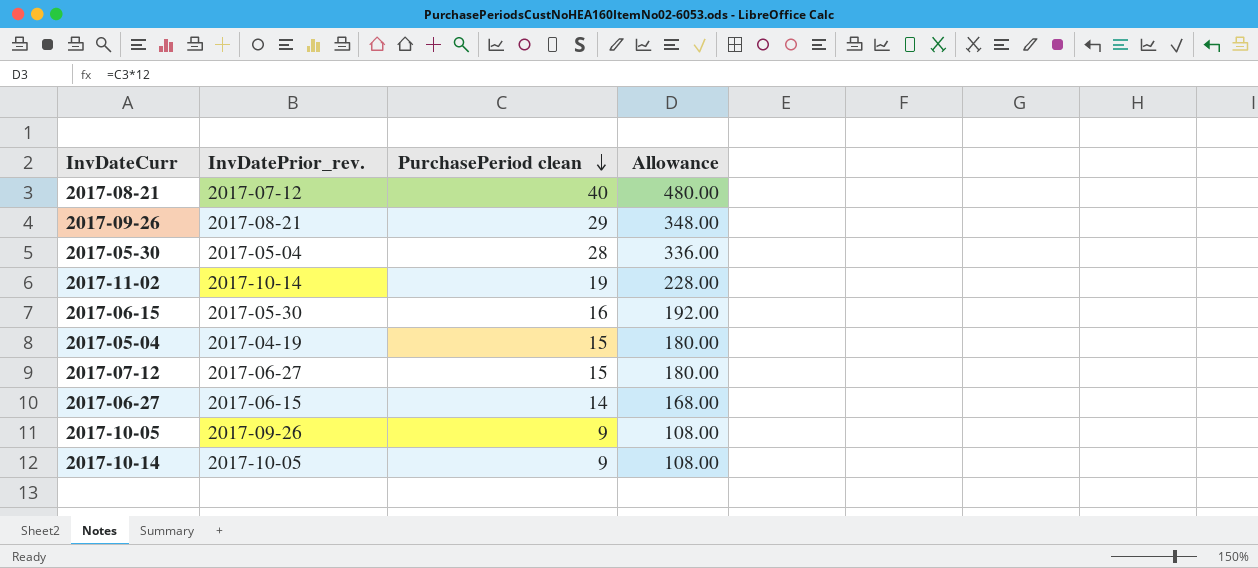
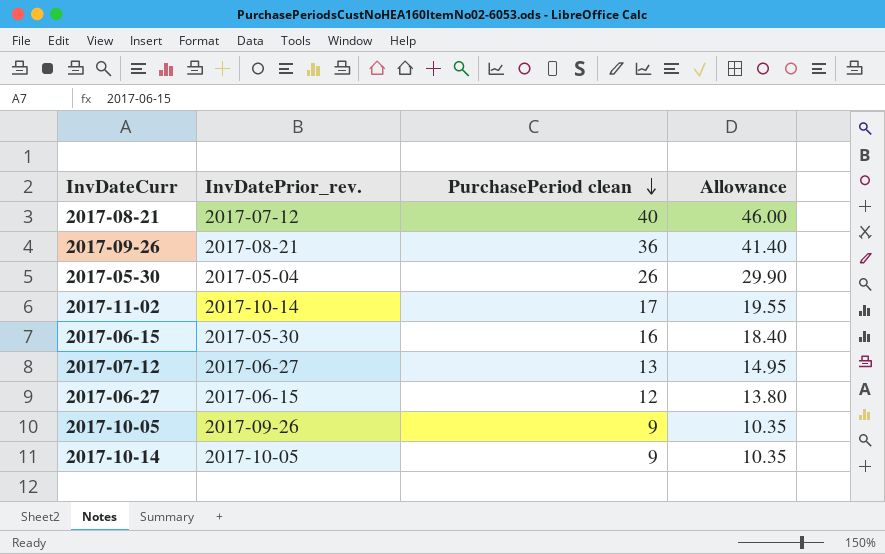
column Allowance | formula: [PurchasePeriod clean] * 12 -> [PurchasePeriod clean] * 1.15
row 2017-05-04: 2017-04-19 | 15 | 180.00 -> none
2017-09-26 | PurchasePeriod clean: 29 -> 36
2017-05-30 | PurchasePeriod clean: 28 -> 26
2017-11-02 | PurchasePeriod clean: 19 -> 17
2017-07-12 | PurchasePeriod clean: 15 -> 13
2017-06-27 | PurchasePeriod clean: 14 -> 12

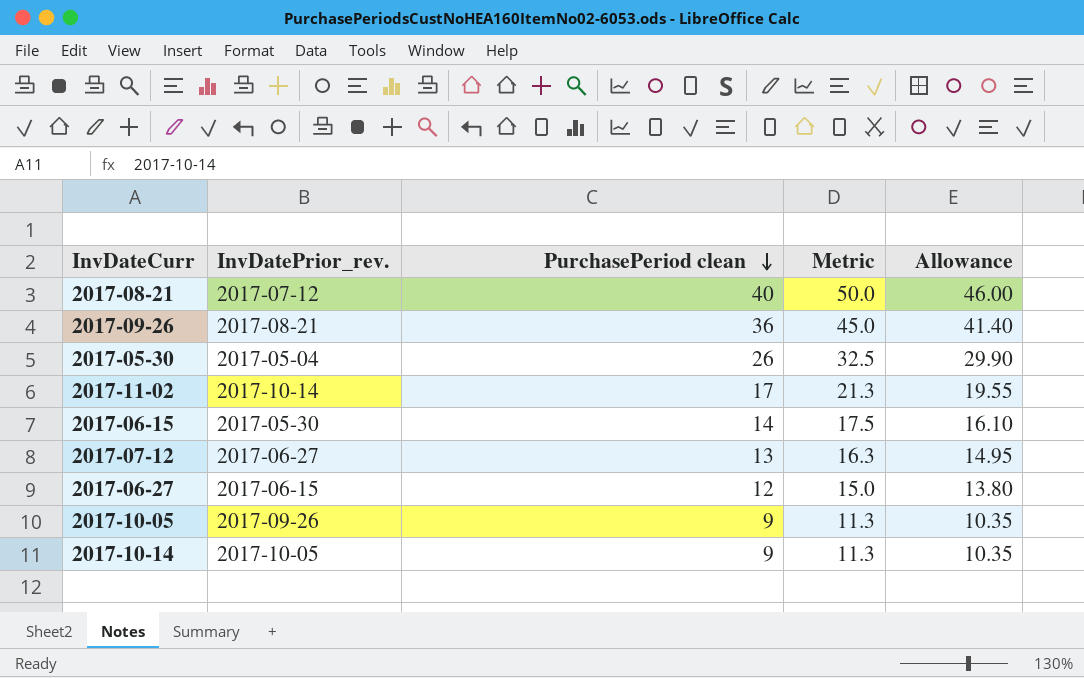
column Metric | formula: none -> [PurchasePeriod clean] * 1.25
2017-06-15 | PurchasePeriod clean: 16 -> 14
2017-06-15 | Allowance: 18.40 -> 16.10

